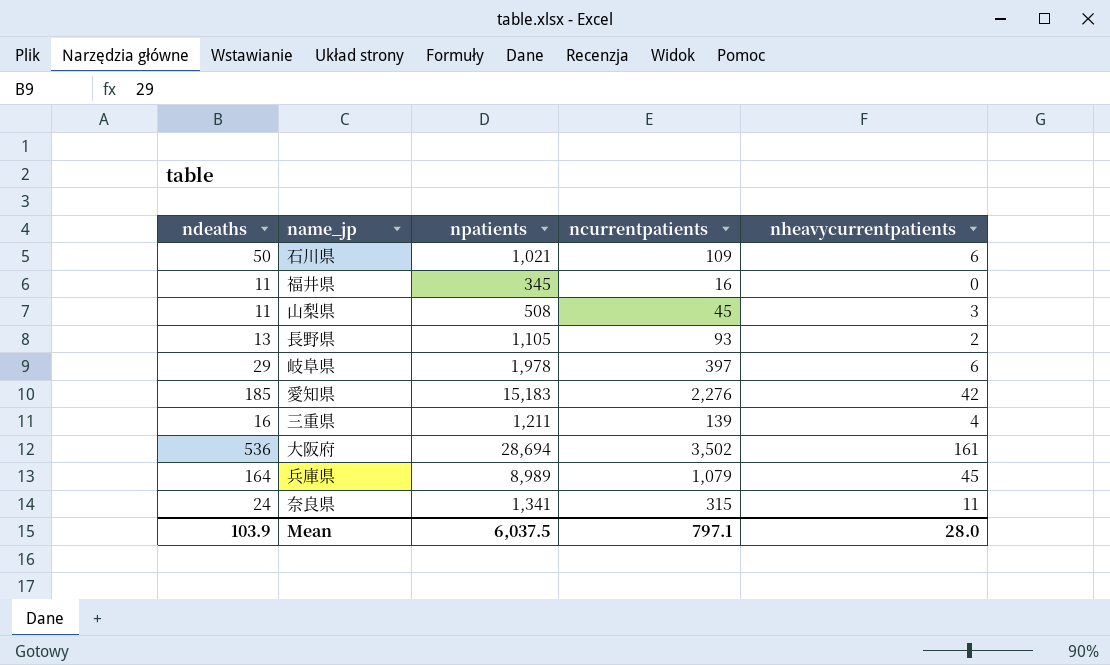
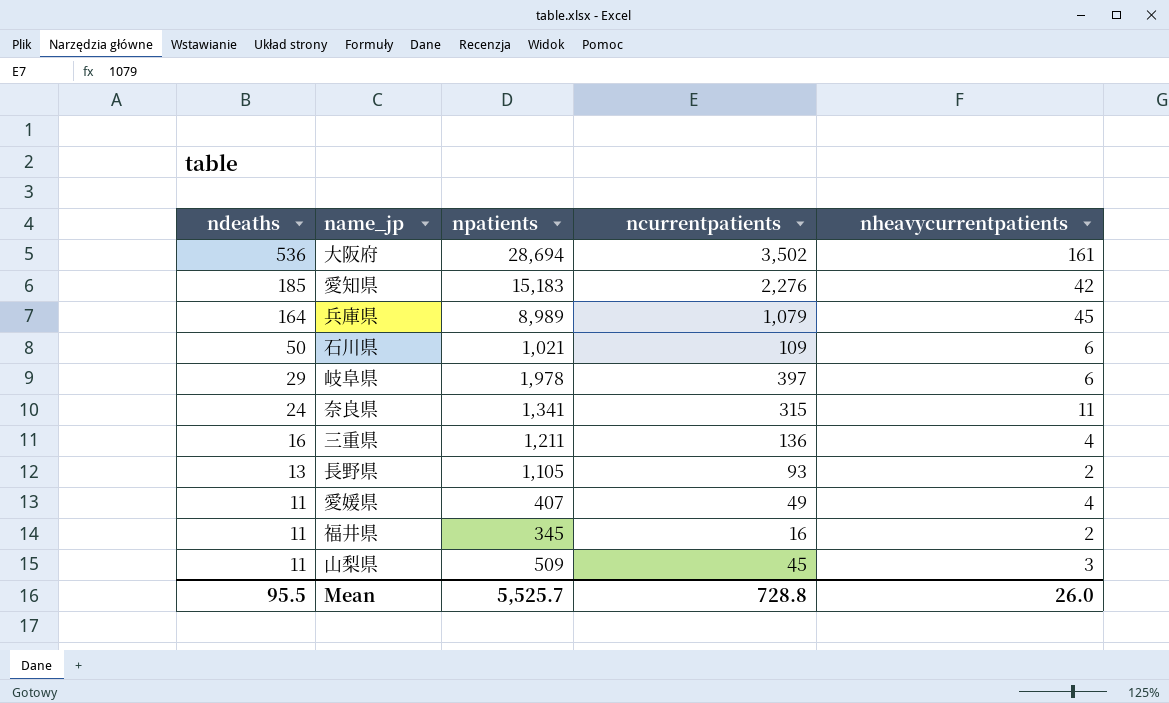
row order: none -> ndeaths descending
三重県 | ncurrentpatients: 139 -> 136
row 愛媛県: none -> 11 | 407 | 49 | 4
福井県 | nheavycurrentpatients: 0 -> 2
山梨県 | npatients: 508 -> 509
Mean | ndeaths: 103.9 -> 95.5
Mean | npatients: 6,037.5 -> 5,525.7
Mean | ncurrentpatients: 797.1 -> 728.8
Mean | nheavycurrentpatients: 28.0 -> 26.0

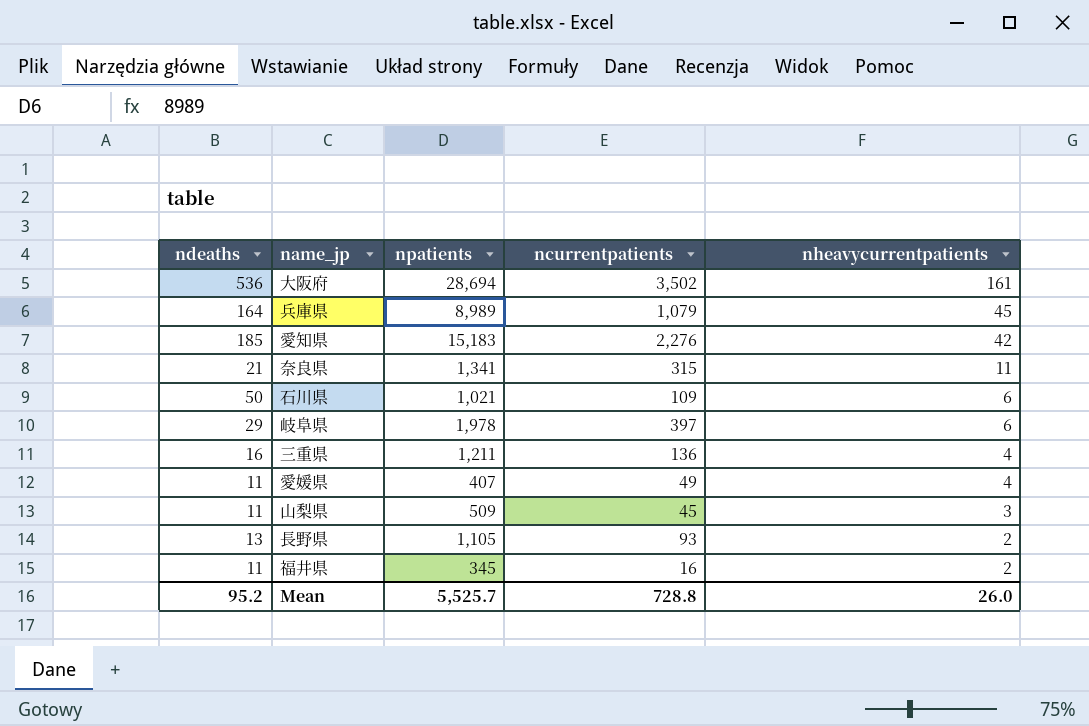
row order: ndeaths descending -> nheavycurrentpatients descending
奈良県 | ndeaths: 24 -> 21
Mean | ndeaths: 95.5 -> 95.2

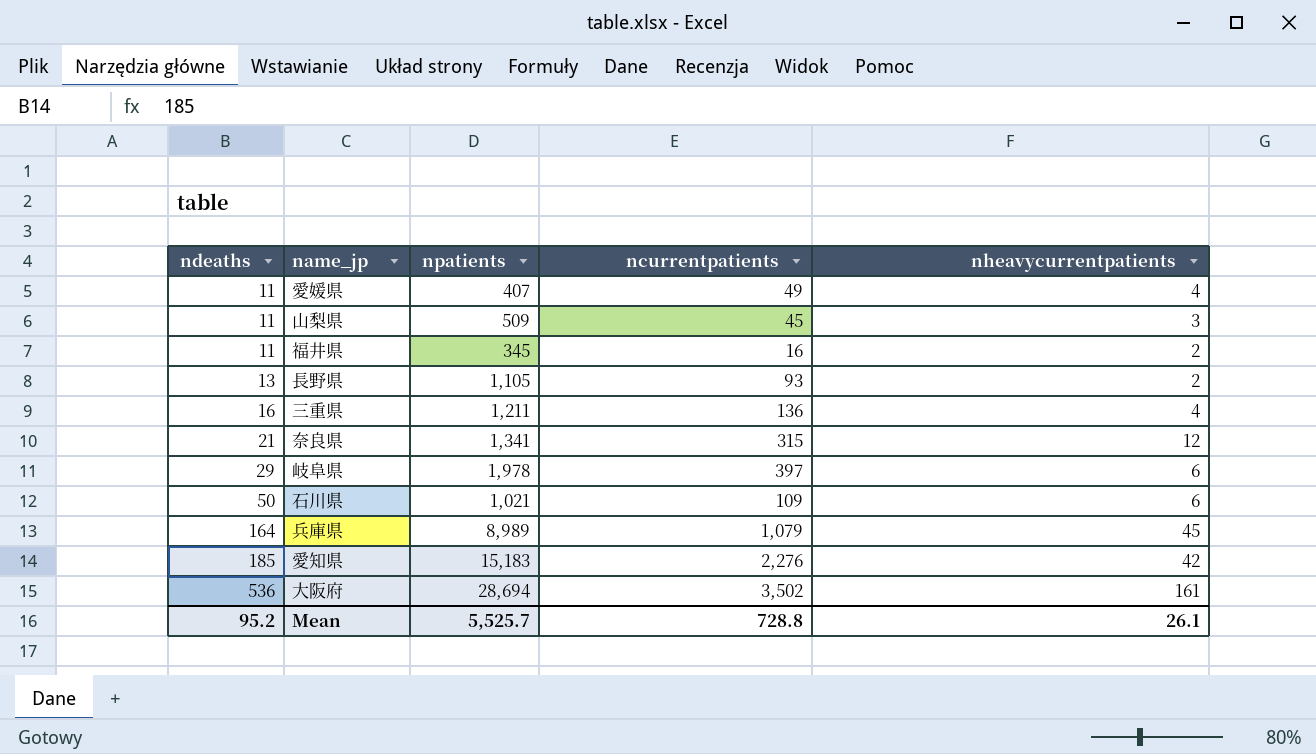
row order: nheavycurrentpatients descending -> ndeaths ascending
奈良県 | nheavycurrentpatients: 11 -> 12
Mean | nheavycurrentpatients: 26.0 -> 26.1

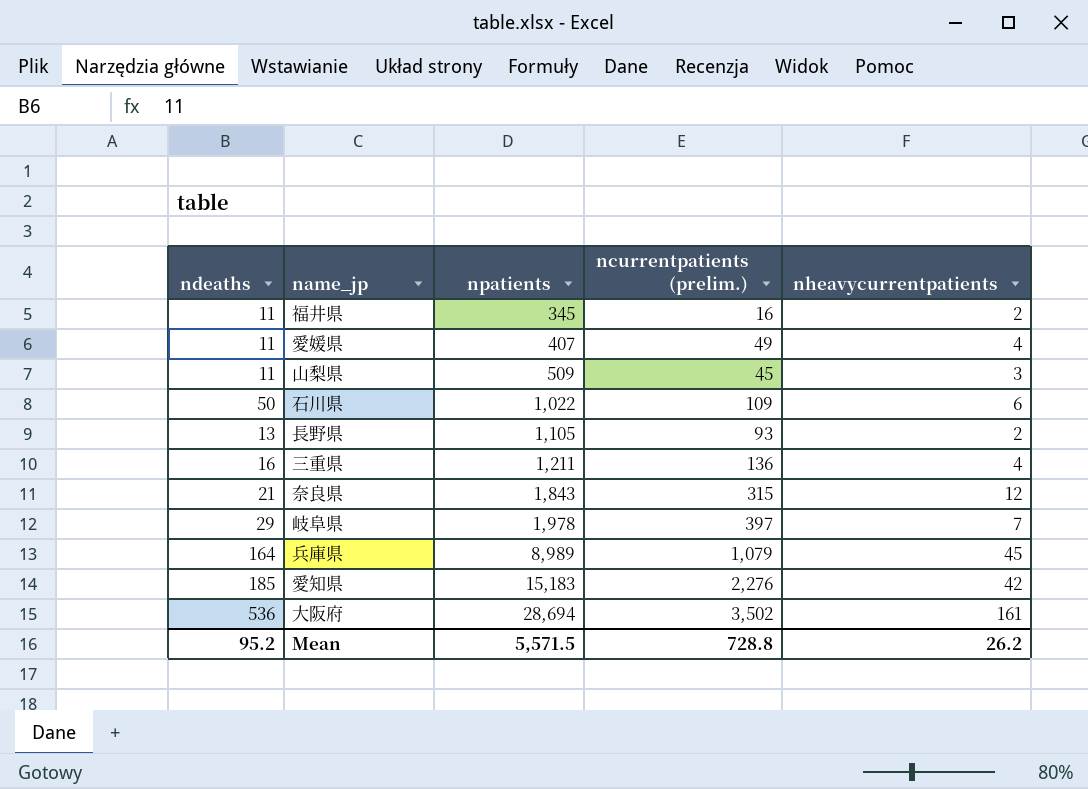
row order: ndeaths ascending -> npatients ascending
column name: ncurrentpatients -> ncurrentpatients (prelim.)
石川県 | npatients: 1,021 -> 1,022
奈良県 | npatients: 1,341 -> 1,843
岐阜県 | nheavycurrentpatients: 6 -> 7
Mean | npatients: 5,525.7 -> 5,571.5
Mean | nheavycurrentpatients: 26.1 -> 26.2

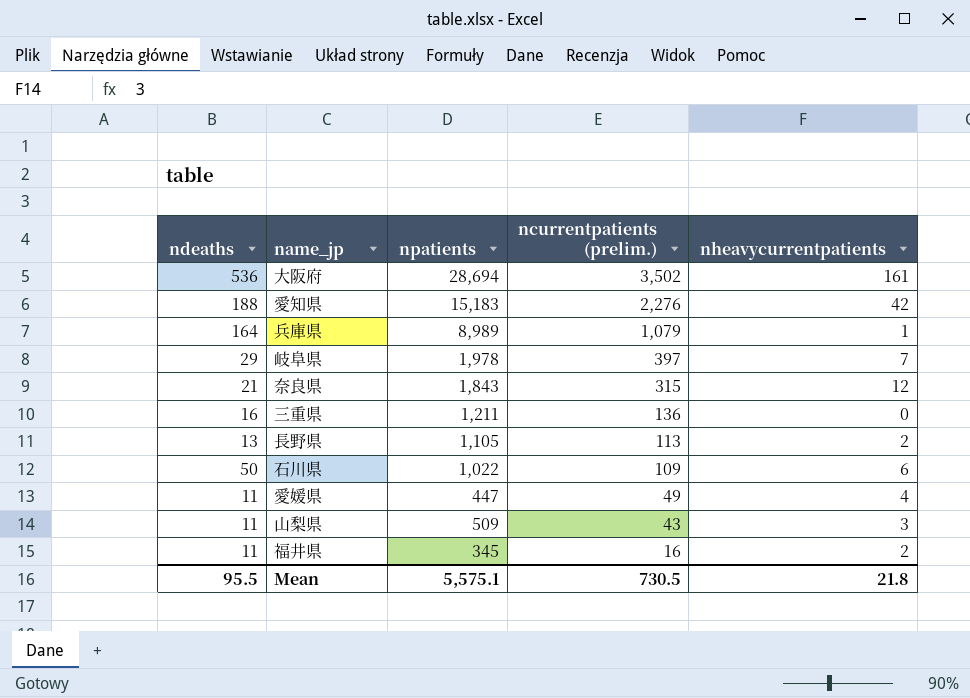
row order: npatients ascending -> ncurrentpatients (prelim.) descending
愛知県 | ndeaths: 185 -> 188
兵庫県 | nheavycurrentpatients: 45 -> 1
三重県 | nheavycurrentpatients: 4 -> 0
長野県 | ncurrentpatients (prelim.): 93 -> 113
愛媛県 | npatients: 407 -> 447
山梨県 | ncurrentpatients (prelim.): 45 -> 43
Mean | ndeaths: 95.2 -> 95.5
Mean | npatients: 5,571.5 -> 5,575.1
Mean | ncurrentpatients (prelim.): 728.8 -> 730.5
Mean | nheavycurrentpatients: 26.2 -> 21.8

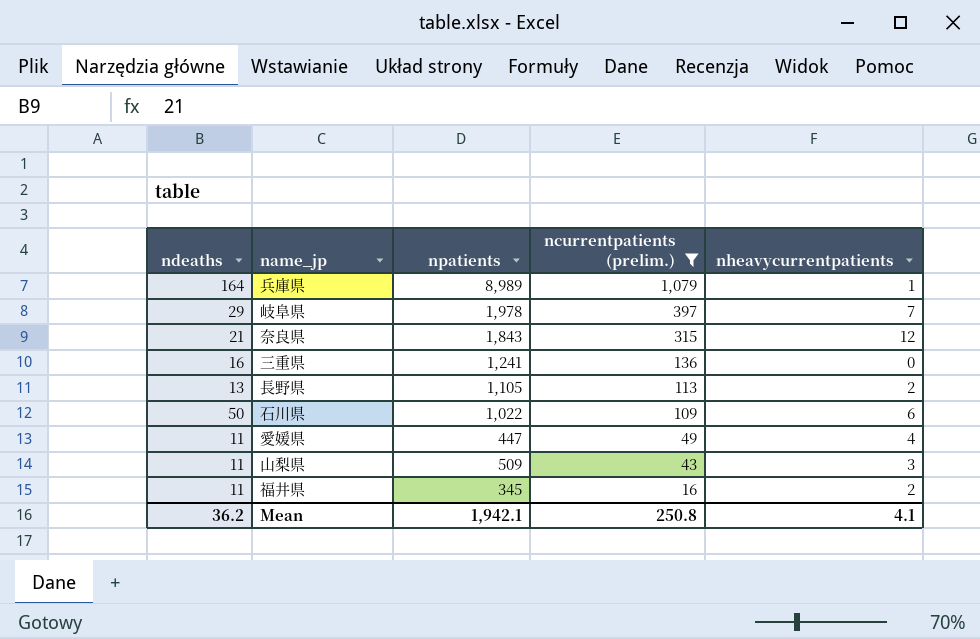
filter: none -> ncurrentpatients (prelim.) <= 1,079
三重県 | npatients: 1,211 -> 1,241
Mean | ndeaths: 95.5 -> 36.2
Mean | npatients: 5,575.1 -> 1,942.1
Mean | ncurrentpatients (prelim.): 730.5 -> 250.8
Mean | nheavycurrentpatients: 21.8 -> 4.1

